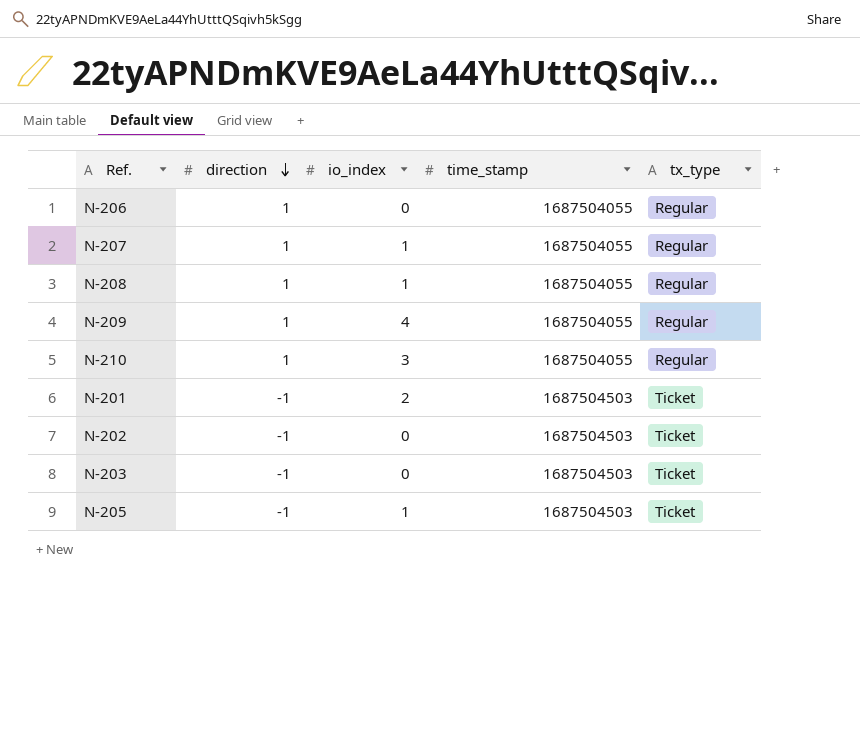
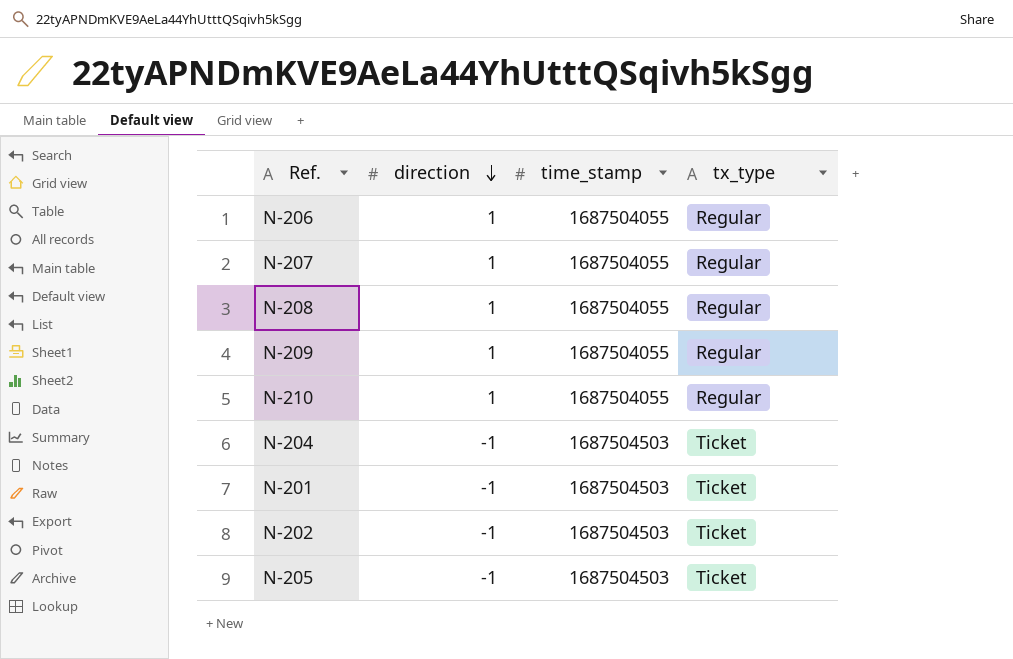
column io_index | position: 3 -> none
row N-203: -1 | 0 | 1687504503 | Ticket -> none
row N-204: none -> -1 | 1687504503 | Ticket

